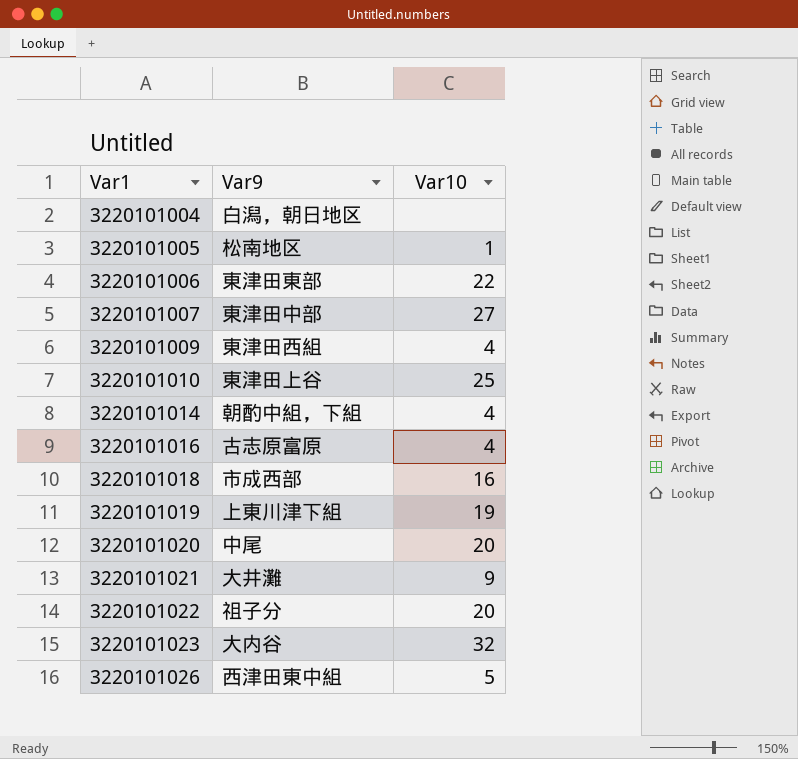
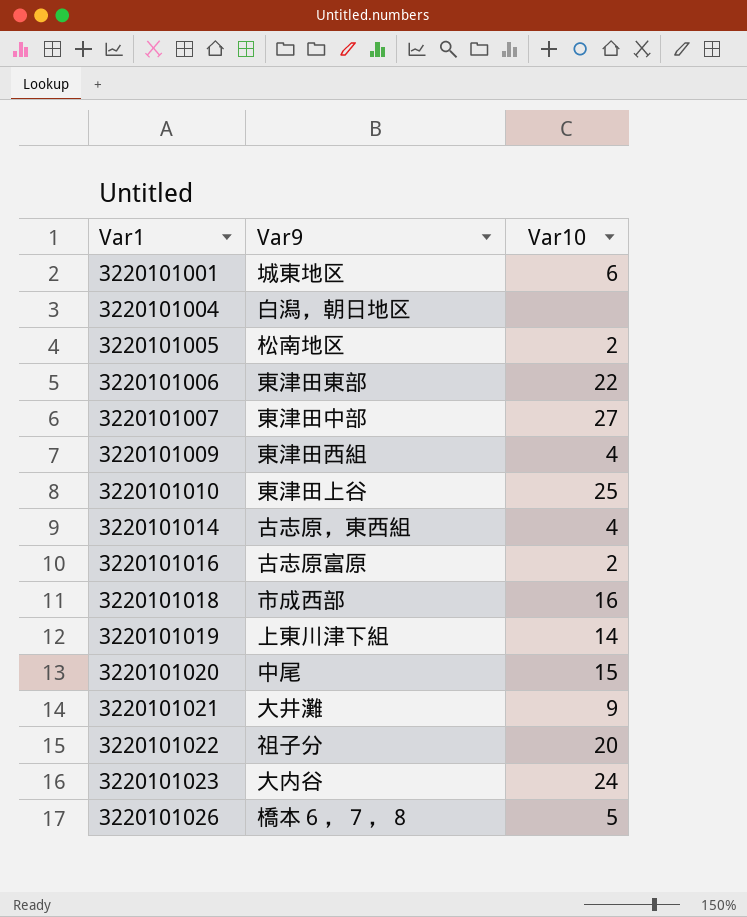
row 3220101001: none -> 城東地区 | 6
3220101005 | Var10: 1 -> 2
3220101014 | Var9: 朝酌中組，下組 -> 古志原，東西組
3220101016 | Var10: 4 -> 2
3220101019 | Var10: 19 -> 14
3220101020 | Var10: 20 -> 15
3220101023 | Var10: 32 -> 24
3220101026 | Var9: 西津田東中組 -> 橋本６，７，８

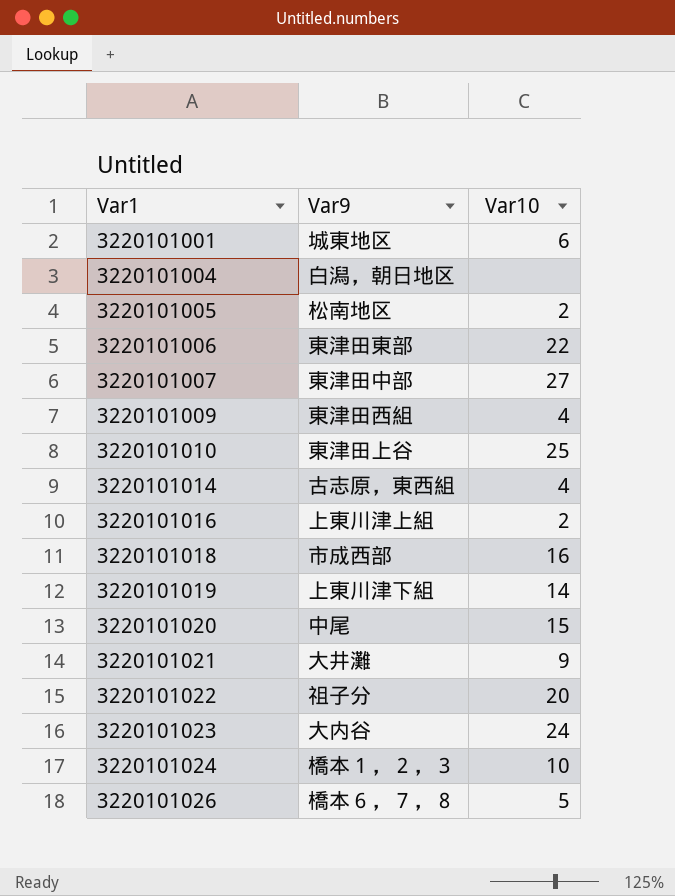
3220101016 | Var9: 古志原富原 -> 上東川津上組
row 3220101024: none -> 橋本１，２，３ | 10

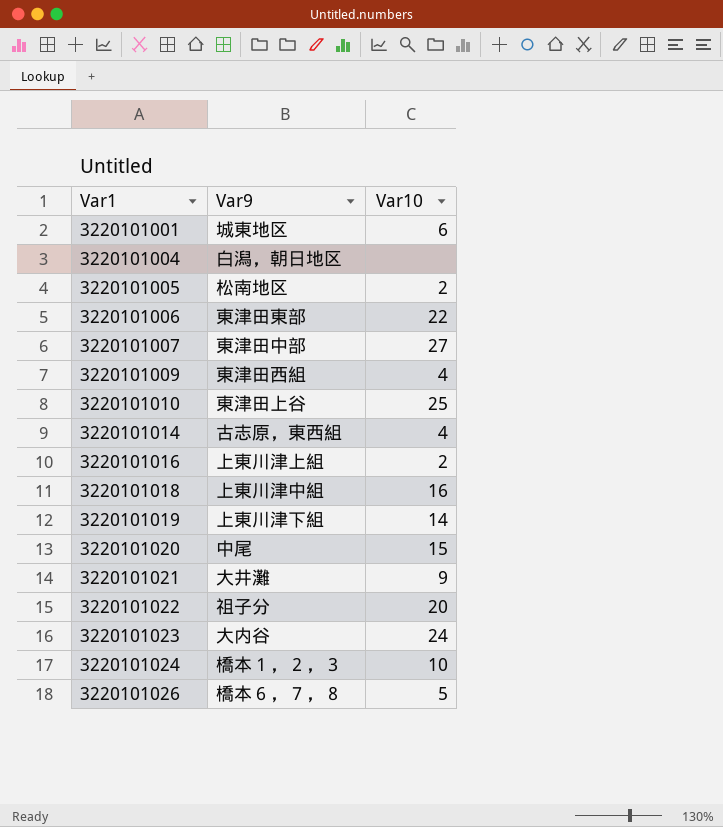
3220101018 | Var9: 市成西部 -> 上東川津中組

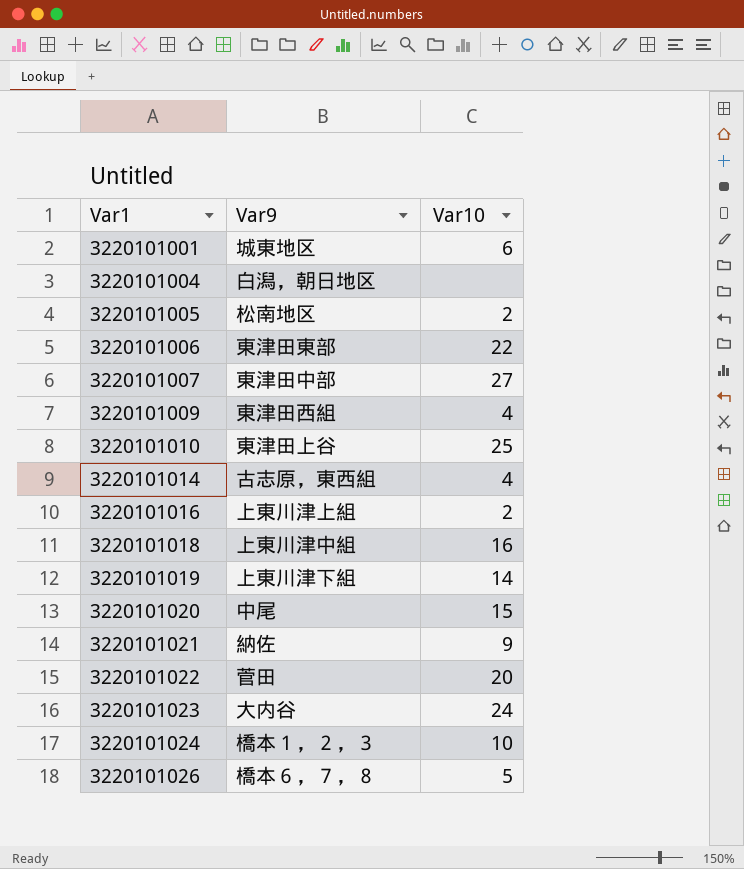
3220101021 | Var9: 大井灘 -> 納佐
3220101022 | Var9: 祖子分 -> 菅田

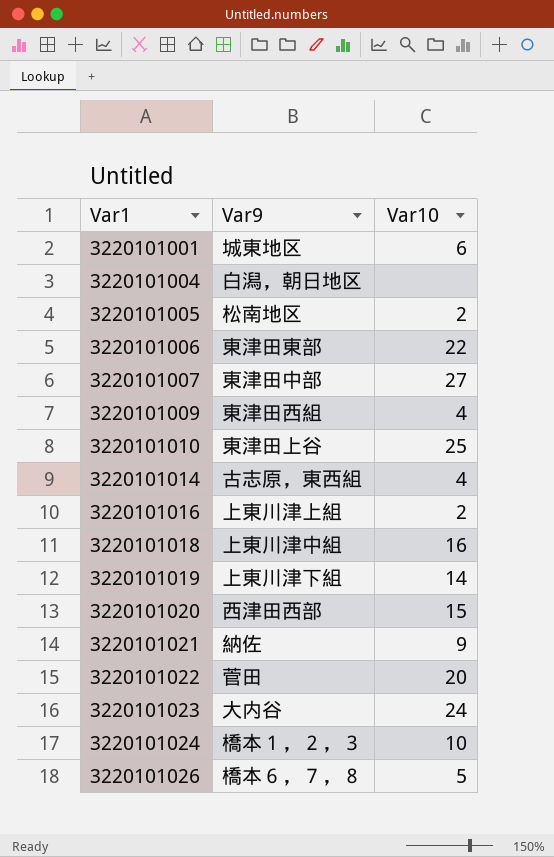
3220101020 | Var9: 中尾 -> 西津田西部

